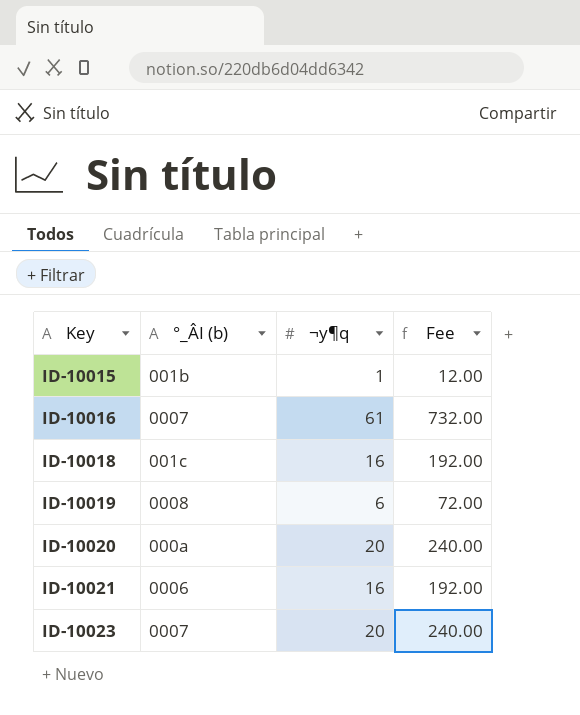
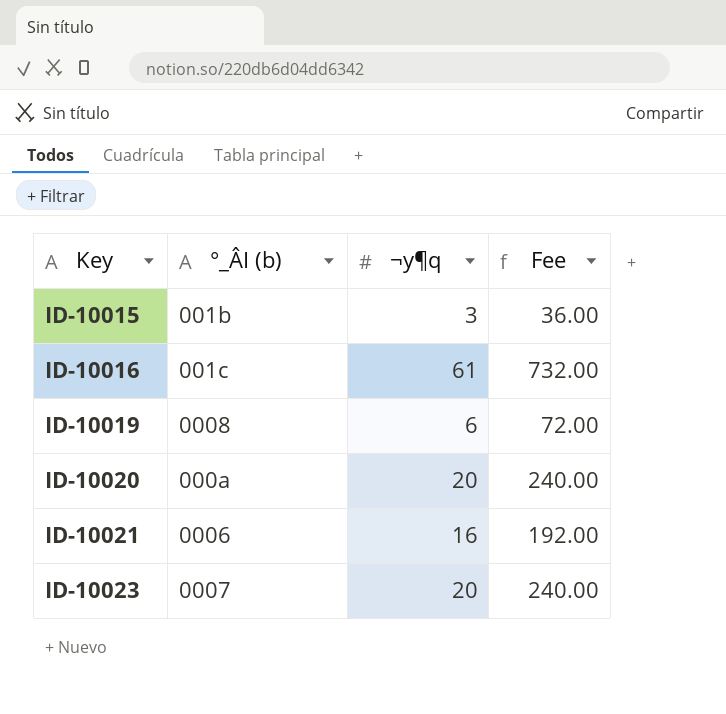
row ID-10018: 001c | 16 | 192.00 -> none
ID-10015 | ¬y¶q: 1 -> 3
ID-10015 | Fee: 12.00 -> 36.00
ID-10016 | °_ÂI (b): 0007 -> 001c

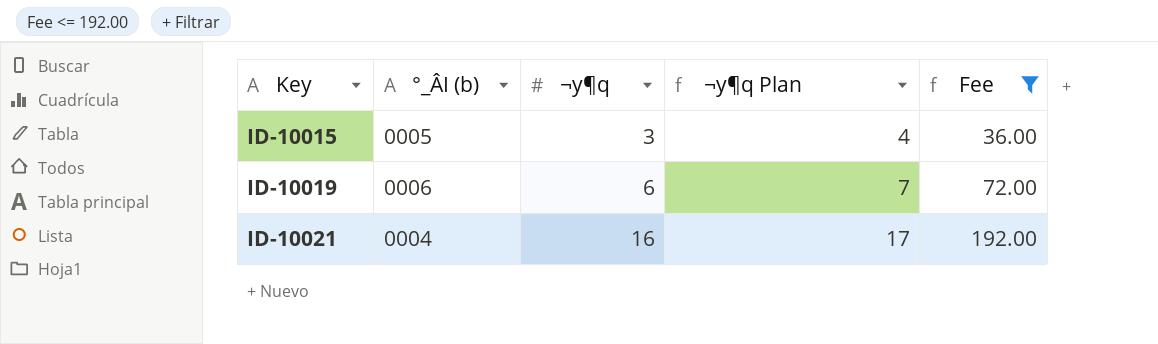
filter: none -> Fee <= 192.00
column ¬y¶q Plan | formula: none -> [¬y¶q] + 1
ID-10015 | °_ÂI (b): 001b -> 0005
ID-10019 | °_ÂI (b): 0008 -> 0006
ID-10021 | °_ÂI (b): 0006 -> 0004

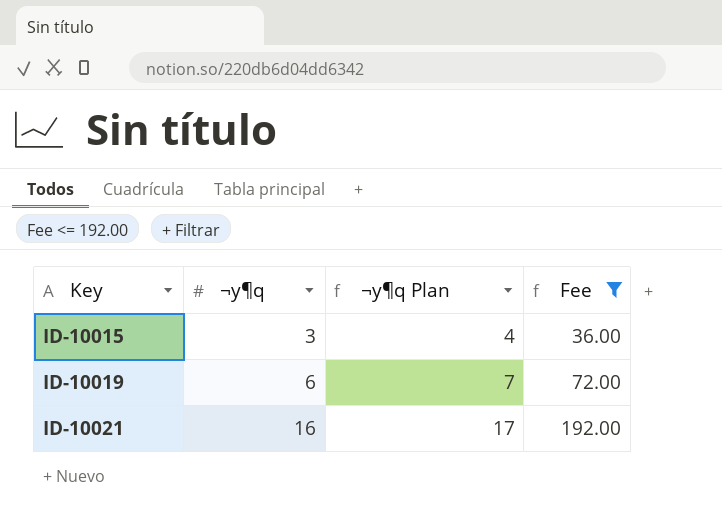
column °_ÂI (b) | position: 2 -> none

